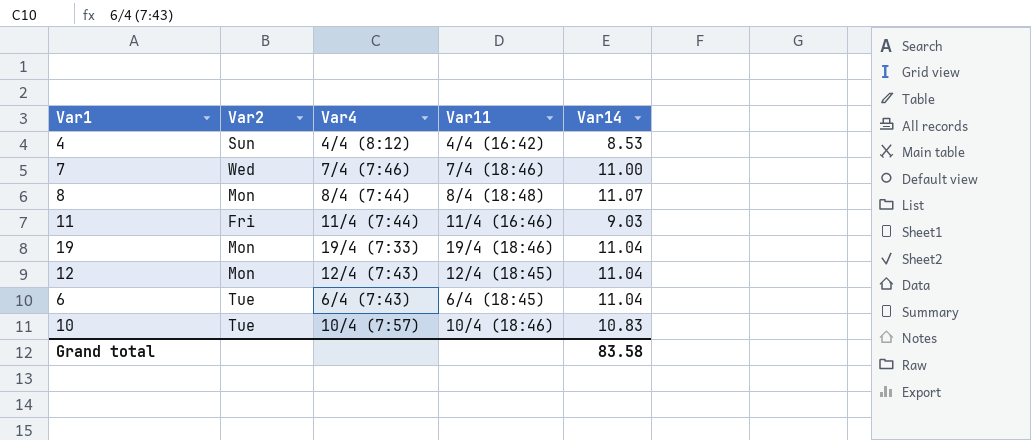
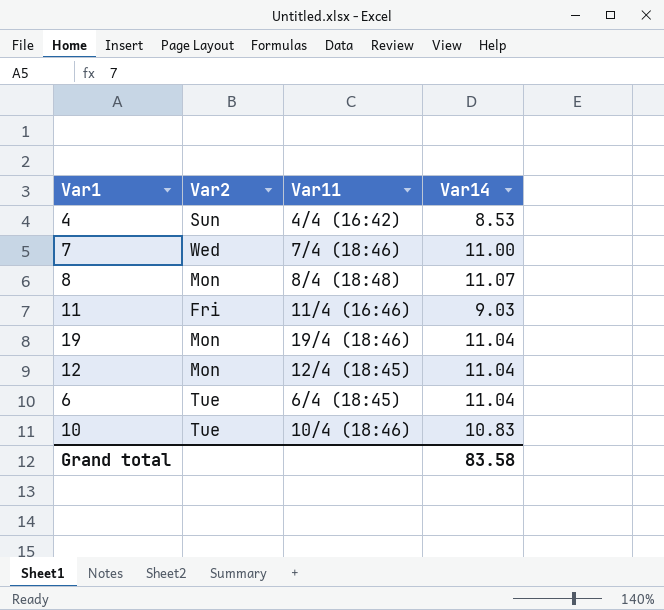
column Var4 | position: 3 -> none

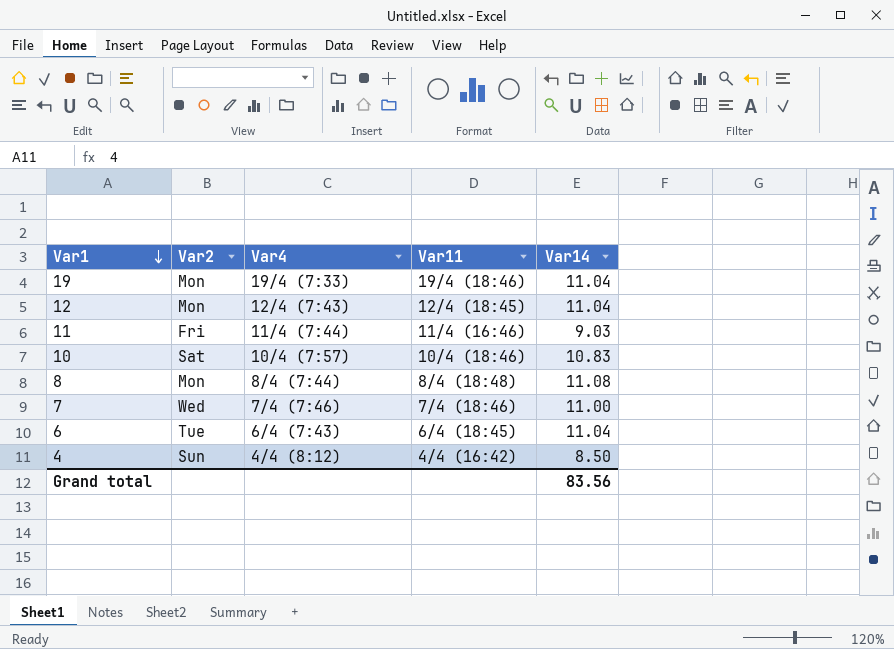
row order: none -> Var1 descending
column Var4 | position: none -> 3
10 | Var2: Tue -> Sat
8 | Var14: 11.07 -> 11.08
4 | Var14: 8.53 -> 8.50
Grand total | Var14: 83.58 -> 83.56

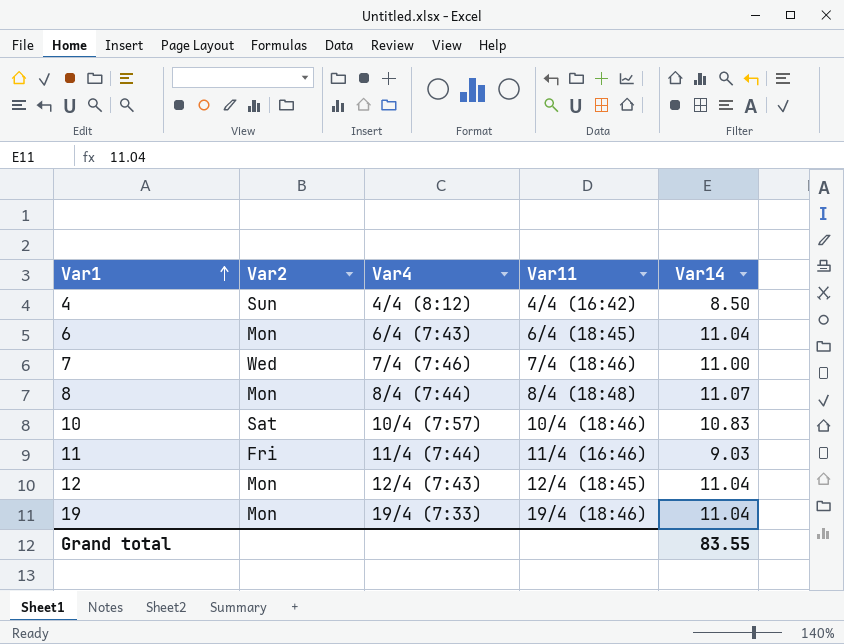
row order: Var1 descending -> Var1 ascending
6 | Var2: Tue -> Mon
8 | Var14: 11.08 -> 11.07
Grand total | Var14: 83.56 -> 83.55

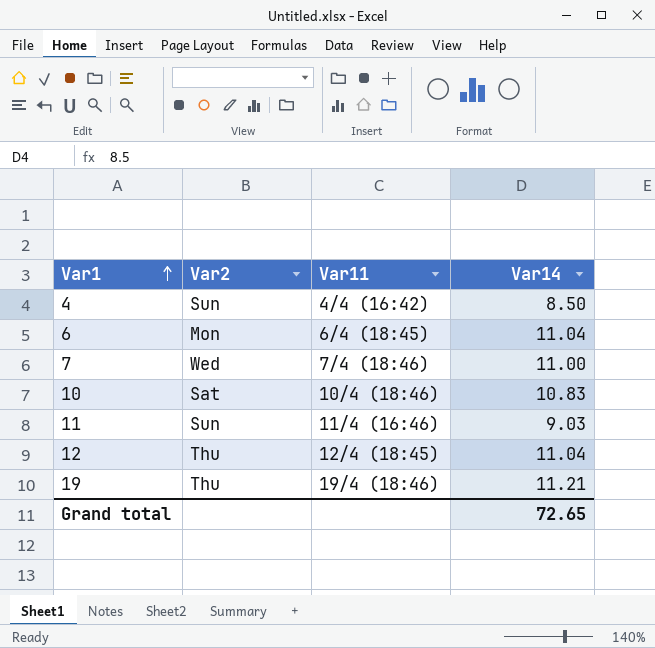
column Var4 | position: 3 -> none
row 8: Mon | 8/4 (7:44) | 8/4 (18:48) | 11.07 -> none
11 | Var2: Fri -> Sun
12 | Var2: Mon -> Thu
19 | Var2: Mon -> Thu
19 | Var14: 11.04 -> 11.21
Grand total | Var14: 83.55 -> 72.65

